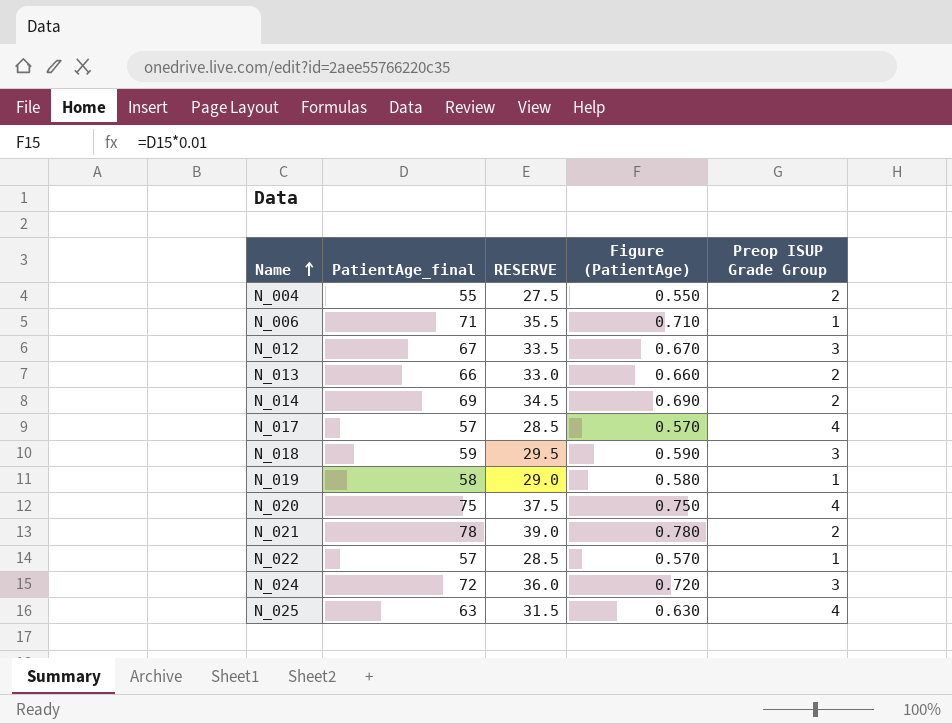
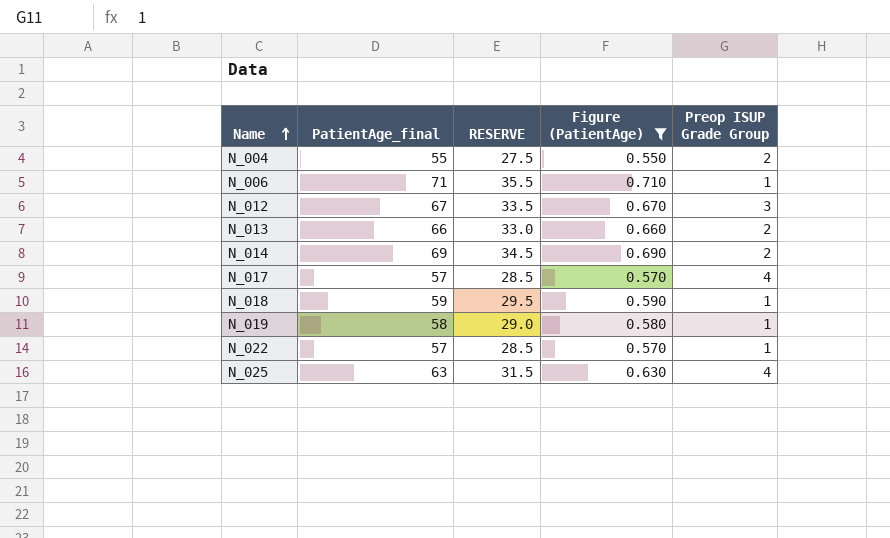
filter: none -> Figure (PatientAge) <= 0.710
N_018 | Preop ISUP Grade Group: 3 -> 1

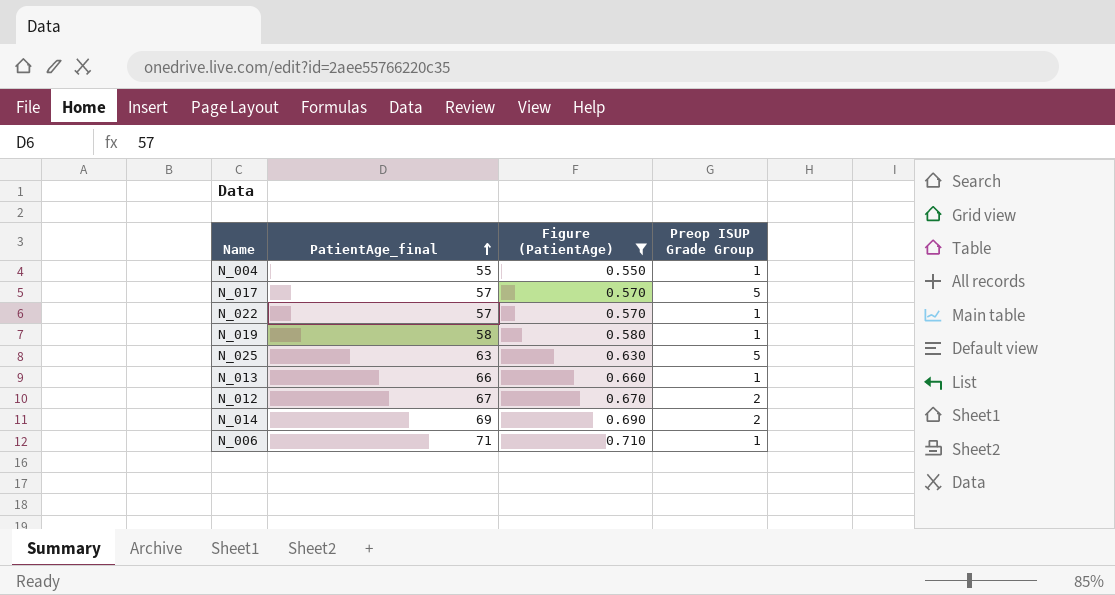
row order: Name ascending -> PatientAge_final ascending
column RESERVE | formula: [PatientAge_final] * 0.5 -> none
row N_018: 59 | 29.5 | 0.590 | 1 -> none
N_004 | Preop ISUP Grade Group: 2 -> 1
N_017 | Preop ISUP Grade Group: 4 -> 5
N_025 | Preop ISUP Grade Group: 4 -> 5
N_013 | Preop ISUP Grade Group: 2 -> 1
N_012 | Preop ISUP Grade Group: 3 -> 2

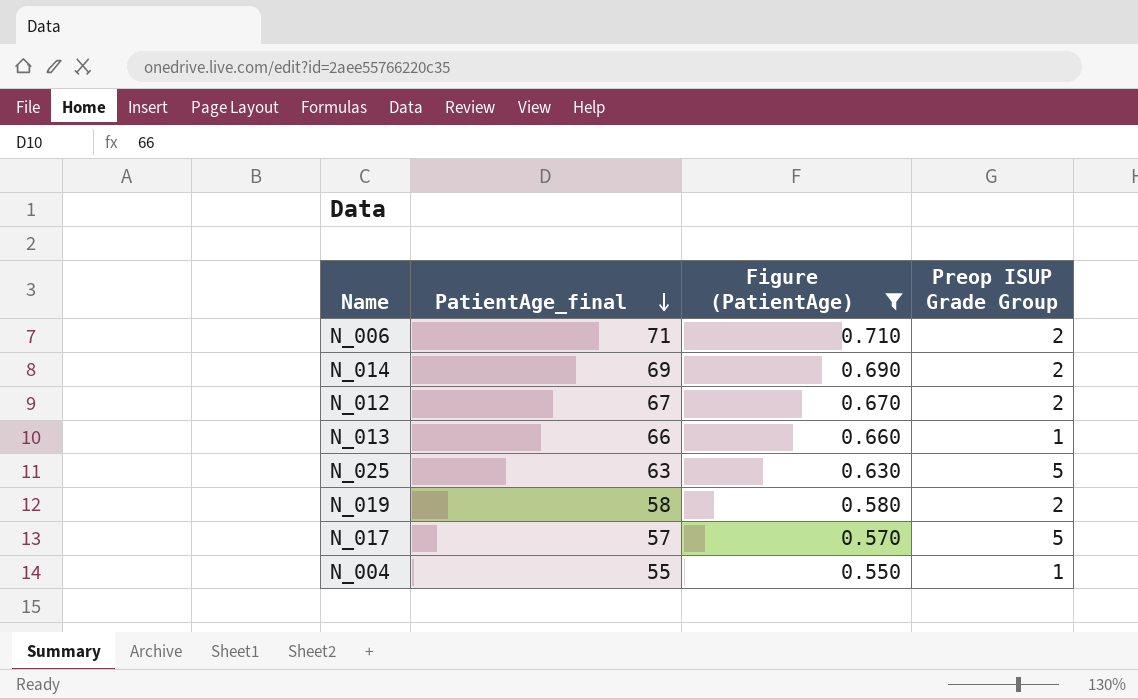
row order: PatientAge_final ascending -> PatientAge_final descending
row N_022: 57 | 0.570 | 1 -> none
N_006 | Preop ISUP Grade Group: 1 -> 2
N_019 | Preop ISUP Grade Group: 1 -> 2

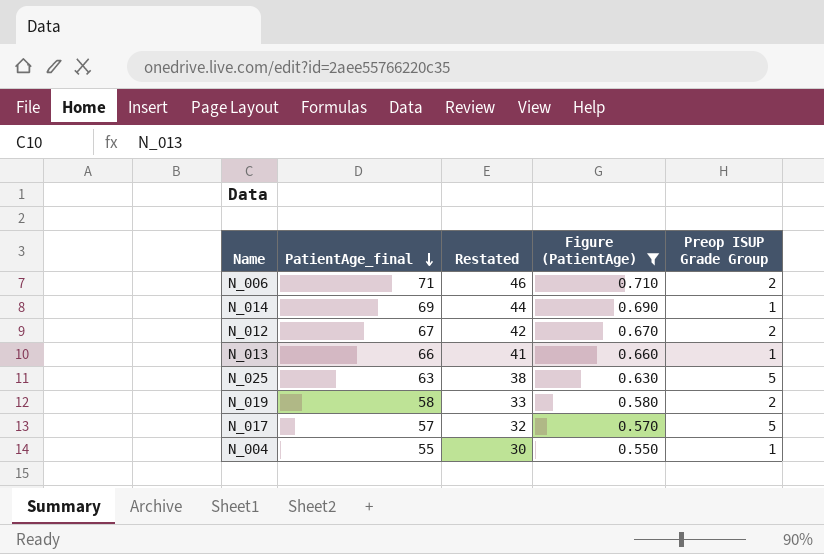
column Restated | formula: none -> [PatientAge_final] - 25
N_014 | Preop ISUP Grade Group: 2 -> 1

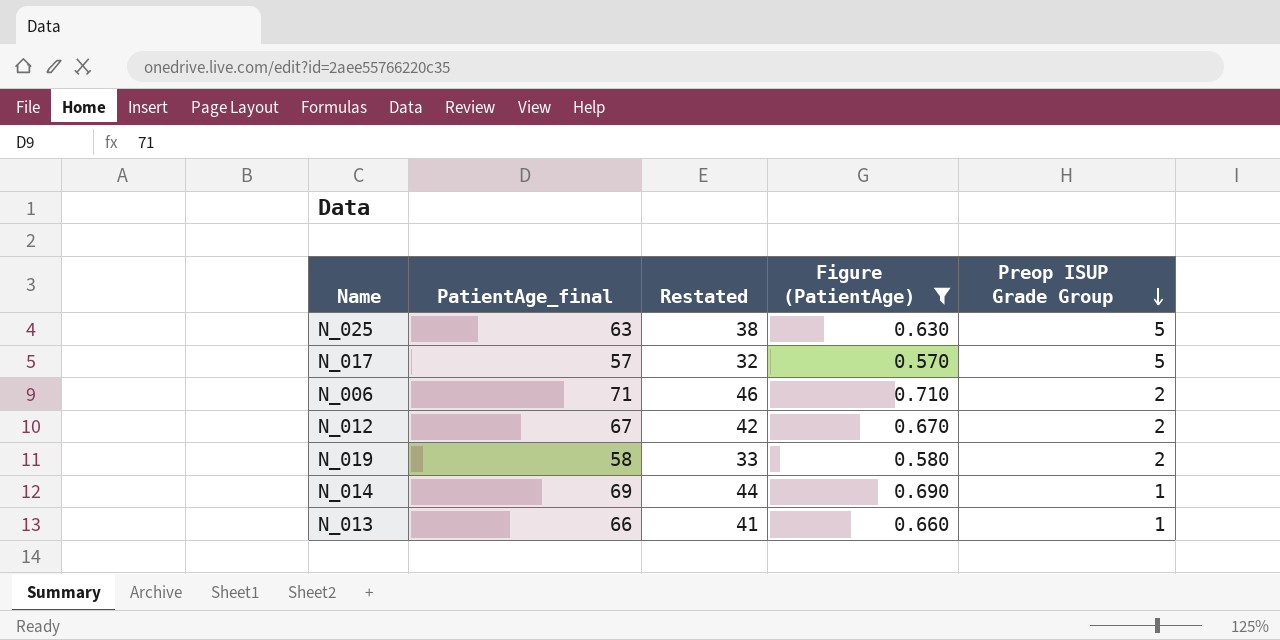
row order: PatientAge_final descending -> Preop ISUP Grade Group descending
row N_004: 55 | 30 | 0.550 | 1 -> none

